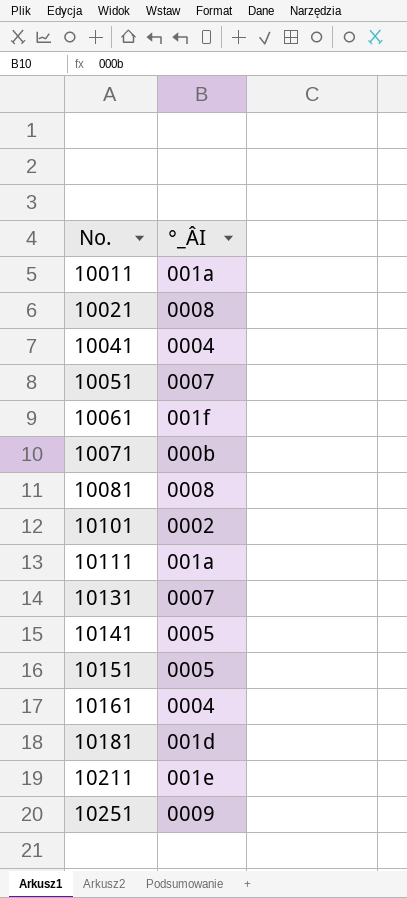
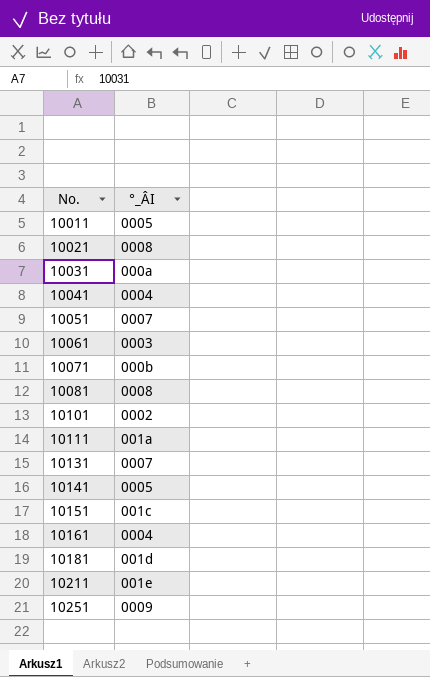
10011 | °_ÂI: 001a -> 0005
row 10031: none -> 000a
10061 | °_ÂI: 001f -> 0003
10151 | °_ÂI: 0005 -> 001c

